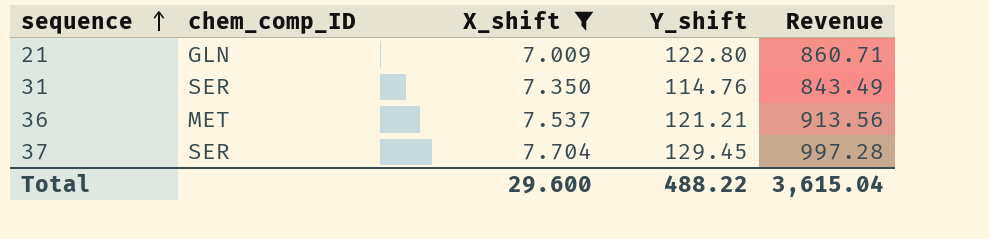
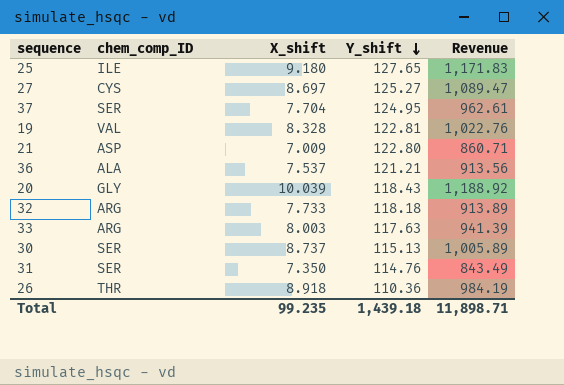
filter: X_shift <= 7.704 -> none
row order: sequence ascending -> Y_shift descending
37 | Y_shift: 129.45 -> 124.95
37 | Revenue: 997.28 -> 962.61
21 | chem_comp_ID: GLN -> ASP
36 | chem_comp_ID: MET -> ALA
Total | X_shift: 29.600 -> 99.235
Total | Y_shift: 488.22 -> 1,439.18
Total | Revenue: 3,615.04 -> 11,898.71

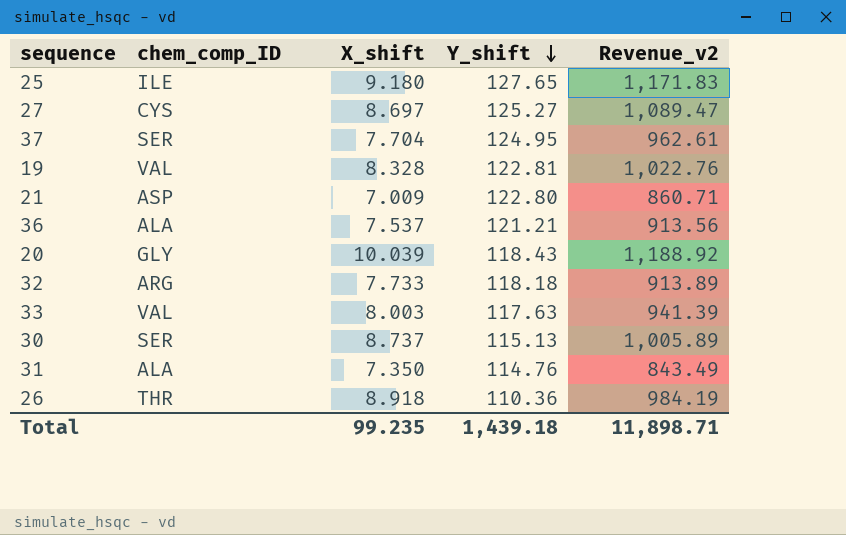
column name: Revenue -> Revenue_v2
33 | chem_comp_ID: ARG -> VAL
31 | chem_comp_ID: SER -> ALA

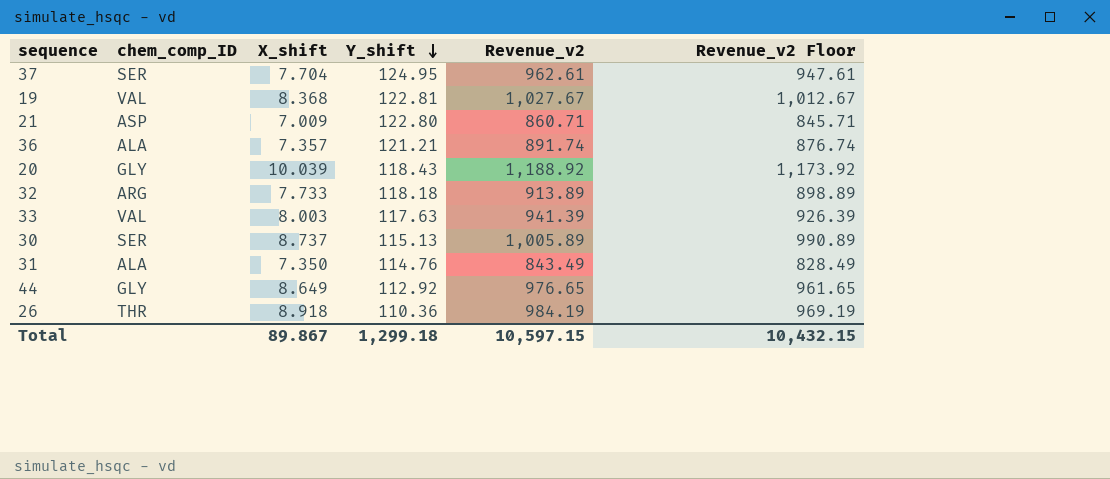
column Revenue_v2 Floor | formula: none -> [Revenue_v2] - 15
row 25: ILE | 9.180 | 127.65 | 1,171.83 -> none
row 27: CYS | 8.697 | 125.27 | 1,089.47 -> none
19 | X_shift: 8.328 -> 8.368
19 | Revenue_v2: 1,022.76 -> 1,027.67
36 | X_shift: 7.537 -> 7.357
36 | Revenue_v2: 913.56 -> 891.74
row 44: none -> GLY | 8.649 | 112.92 | 976.65 | 961.65
Total | X_shift: 99.235 -> 89.867
Total | Y_shift: 1,439.18 -> 1,299.18
Total | Revenue_v2: 11,898.71 -> 10,597.15

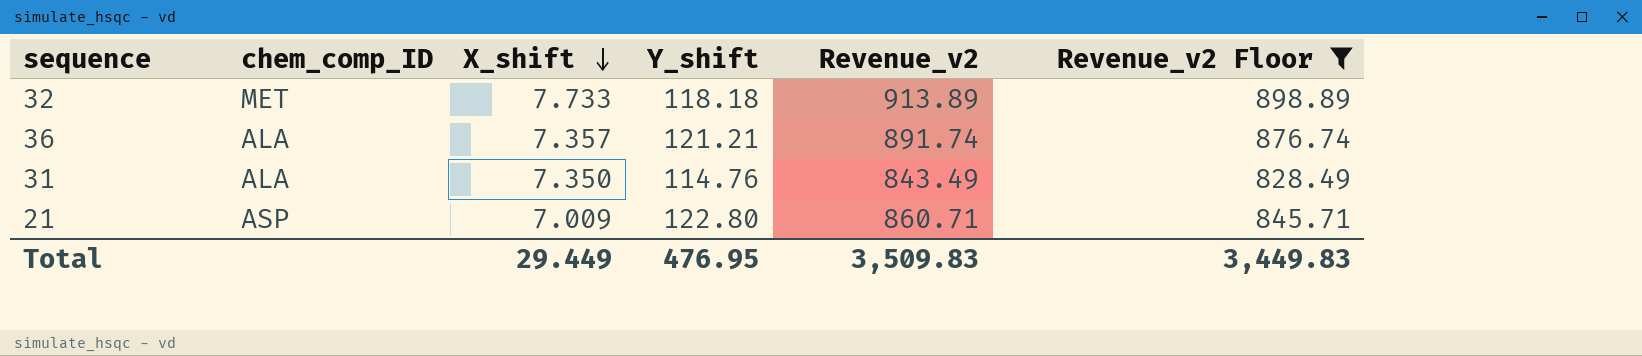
filter: none -> Revenue_v2 Floor <= 898.89
row order: Y_shift descending -> X_shift descending
32 | chem_comp_ID: ARG -> MET
Total | X_shift: 89.867 -> 29.449
Total | Y_shift: 1,299.18 -> 476.95
Total | Revenue_v2: 10,597.15 -> 3,509.83
Total | Revenue_v2 Floor: 10,432.15 -> 3,449.83

